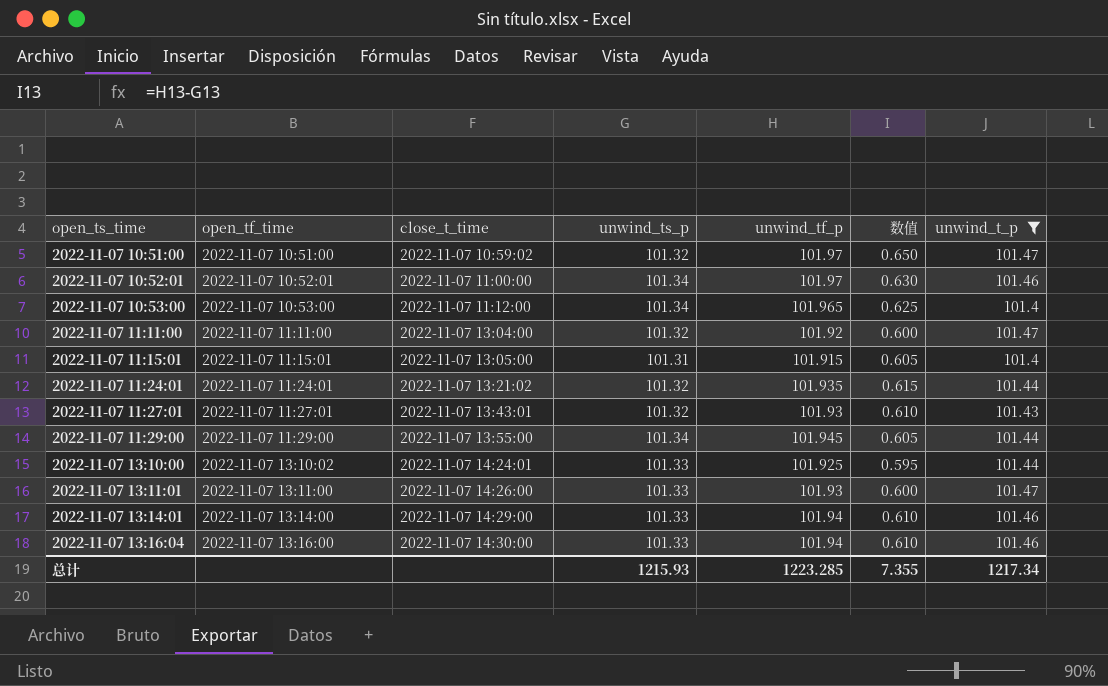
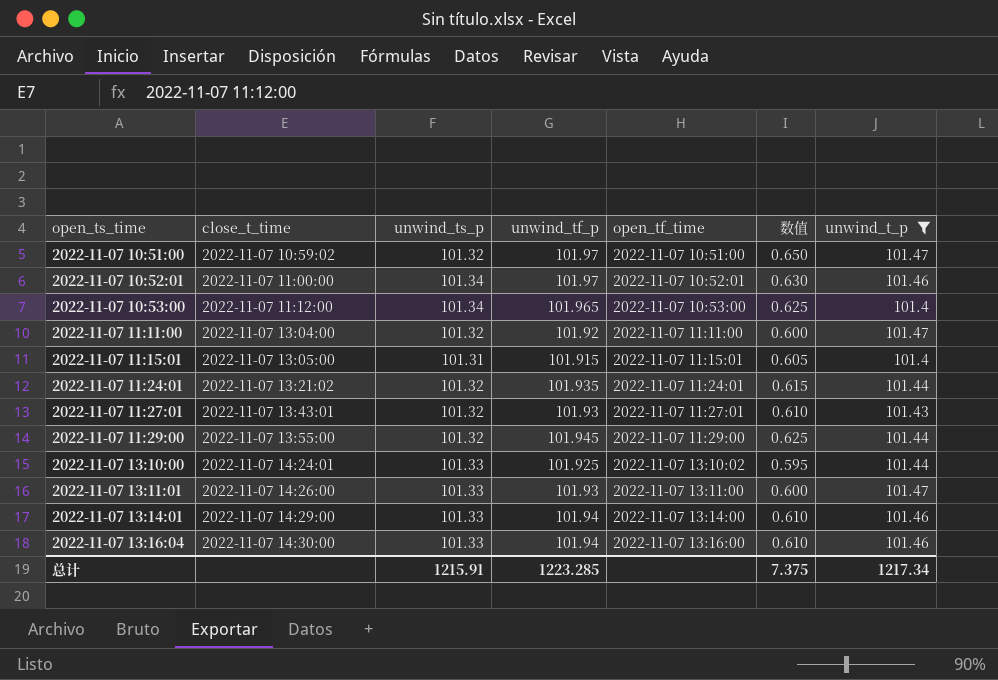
column open_tf_time | position: 2 -> 5
2022-11-07 11:29:00 | unwind_ts_p: 101.34 -> 101.32
2022-11-07 11:29:00 | 数值: 0.605 -> 0.625
总计 | unwind_ts_p: 1215.93 -> 1215.91
总计 | 数值: 7.355 -> 7.375

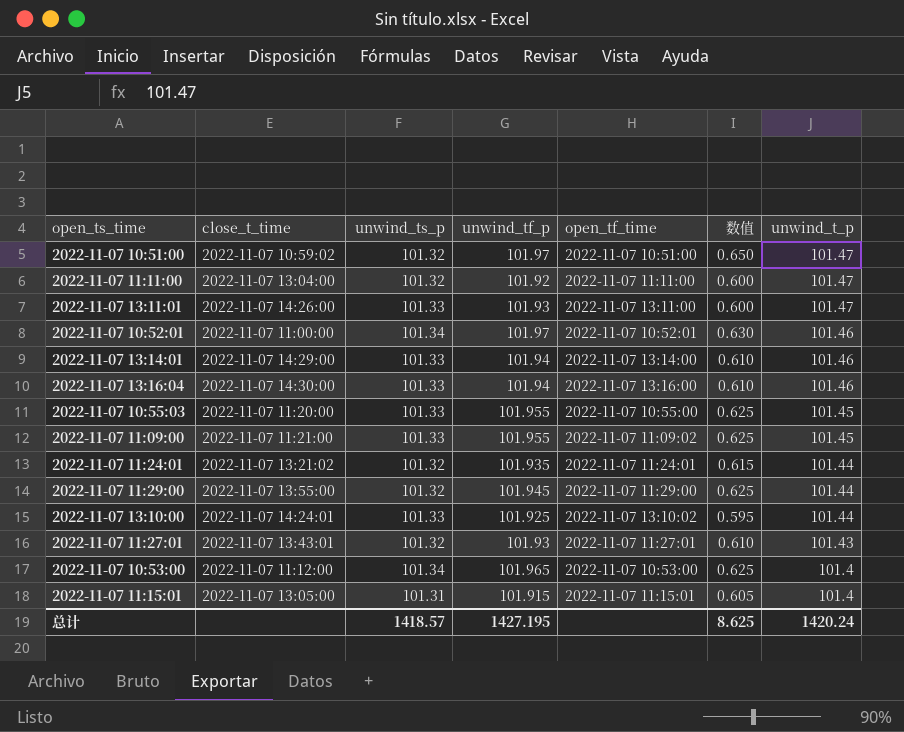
filter: unwind_t_p != 101.45 -> none
row order: open_ts_time ascending -> unwind_t_p descending
总计 | unwind_ts_p: 1215.91 -> 1418.57
总计 | unwind_tf_p: 1223.285 -> 1427.195
总计 | 数值: 7.375 -> 8.625
总计 | unwind_t_p: 1217.34 -> 1420.24

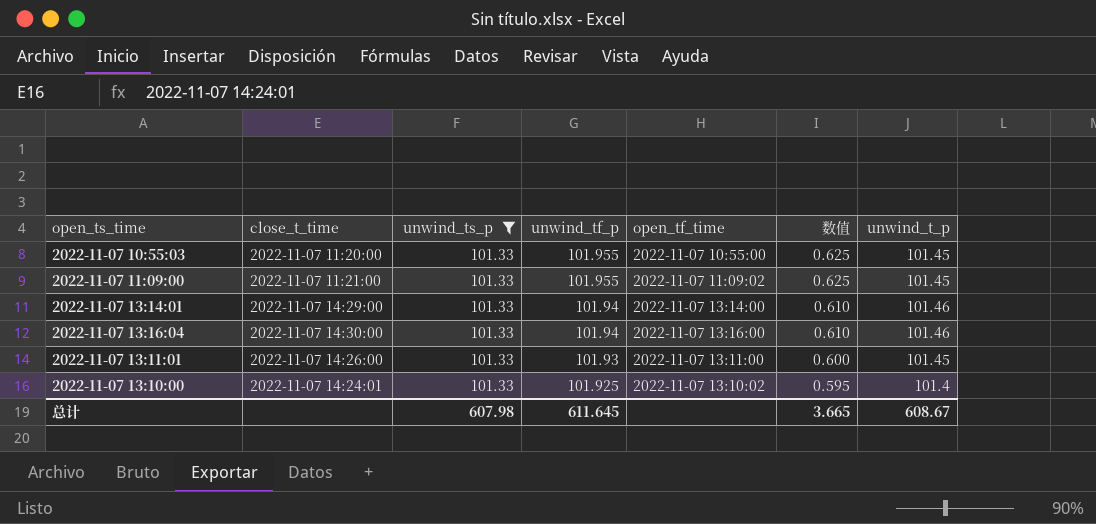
filter: none -> unwind_ts_p = 101.33
row order: unwind_t_p descending -> unwind_tf_p descending
2022-11-07 13:11:01 | unwind_t_p: 101.47 -> 101.45
2022-11-07 13:10:00 | unwind_t_p: 101.44 -> 101.4
总计 | unwind_ts_p: 1418.57 -> 607.98
总计 | unwind_tf_p: 1427.195 -> 611.645
总计 | 数值: 8.625 -> 3.665
总计 | unwind_t_p: 1420.24 -> 608.67

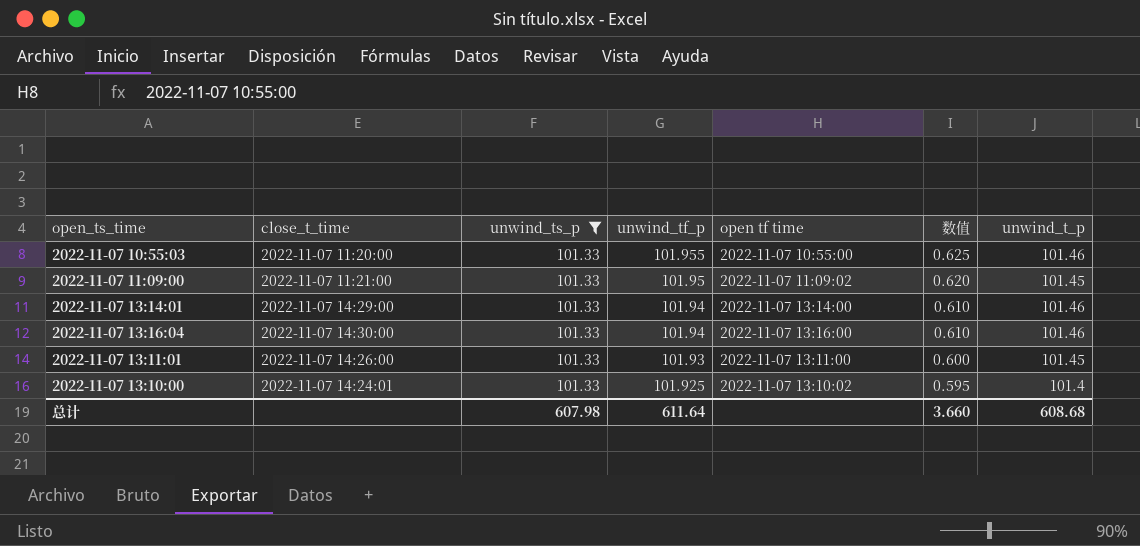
column name: open_tf_time -> open tf time
2022-11-07 10:55:03 | unwind_t_p: 101.45 -> 101.46
2022-11-07 11:09:00 | unwind_tf_p: 101.955 -> 101.95
2022-11-07 11:09:00 | 数值: 0.625 -> 0.620
总计 | unwind_tf_p: 611.645 -> 611.64
总计 | 数值: 3.665 -> 3.660
总计 | unwind_t_p: 608.67 -> 608.68

